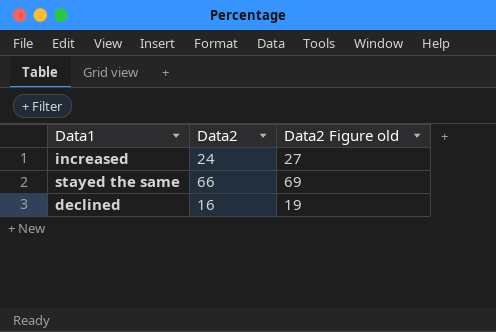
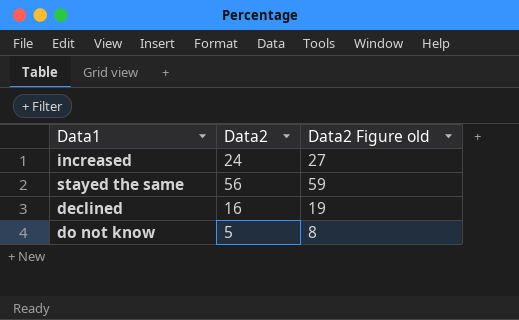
stayed the same | Data2: 66 -> 56
stayed the same | Data2 Figure old: 69 -> 59
row do not know: none -> 5 | 8

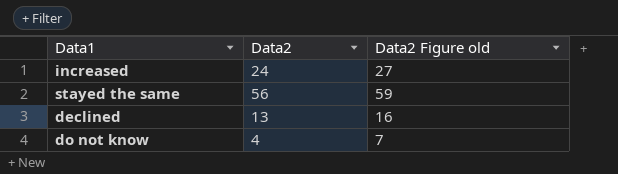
declined | Data2: 16 -> 13
declined | Data2 Figure old: 19 -> 16
do not know | Data2: 5 -> 4
do not know | Data2 Figure old: 8 -> 7

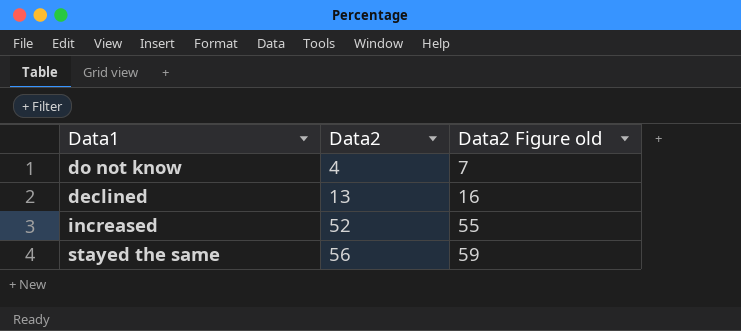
row order: none -> Data2 ascending
increased | Data2: 24 -> 52
increased | Data2 Figure old: 27 -> 55

